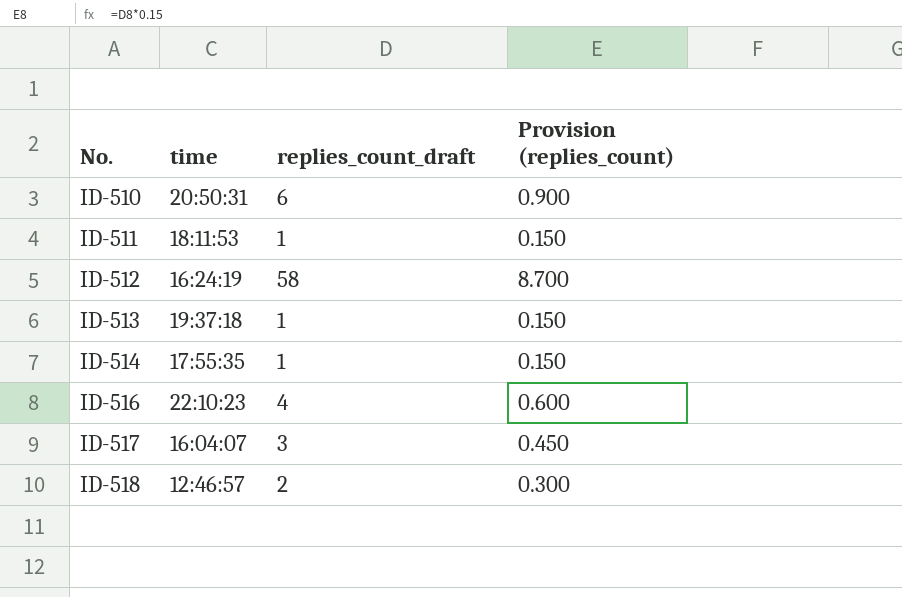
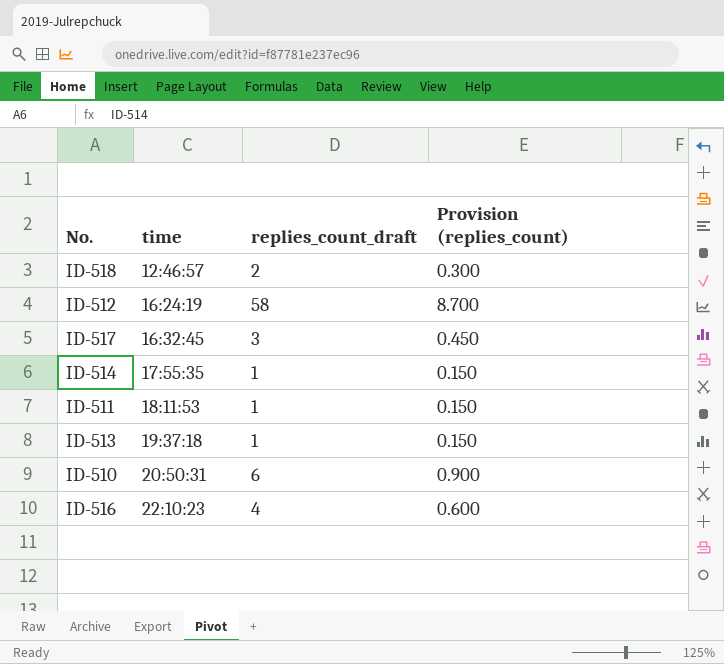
row order: No. ascending -> time ascending
ID-517 | time: 16:04:07 -> 16:32:45

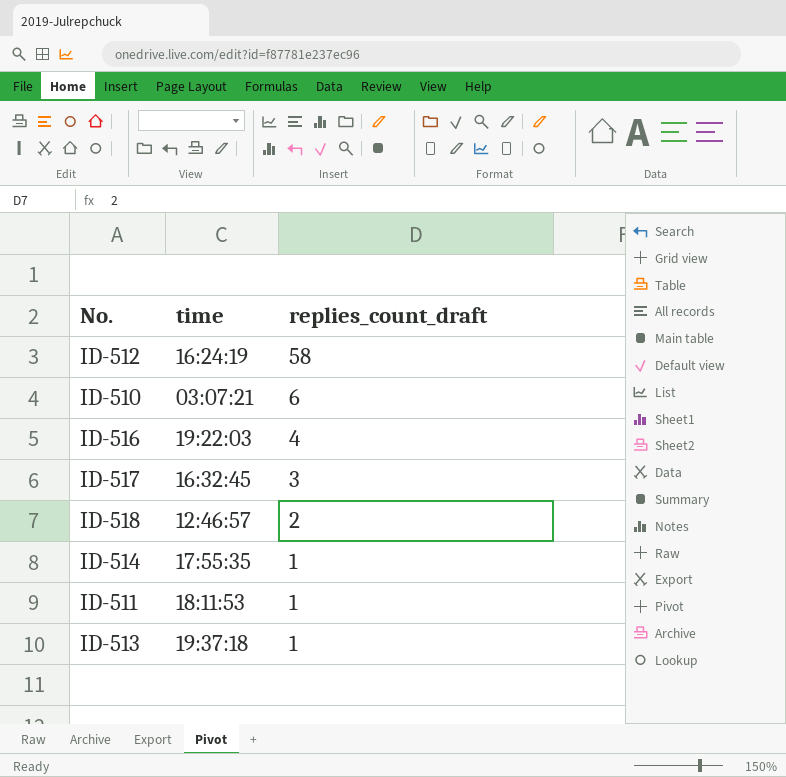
row order: time ascending -> replies_count_draft descending
column Provision (replies_count) | formula: [replies_count_draft] * 0.15 -> none
ID-510 | time: 20:50:31 -> 03:07:21
ID-516 | time: 22:10:23 -> 19:22:03

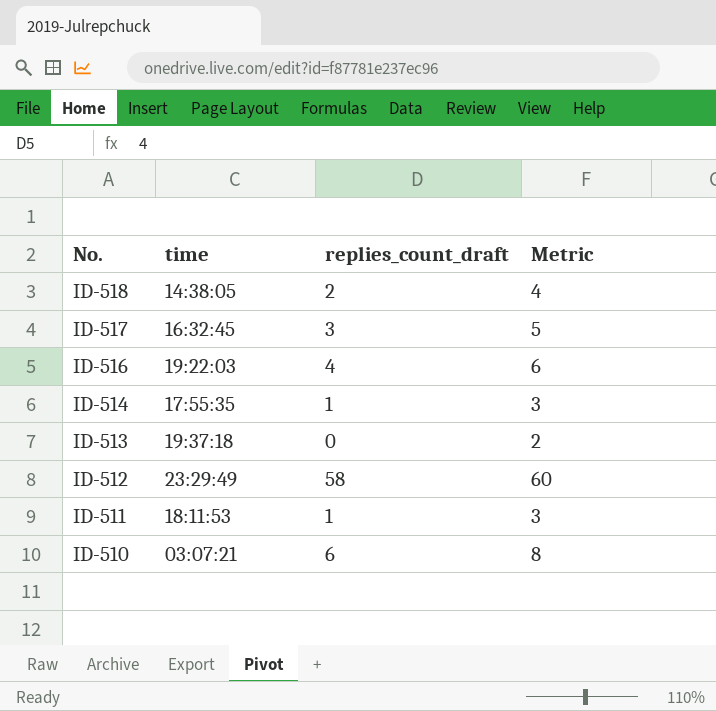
row order: replies_count_draft descending -> No. descending
column Metric | formula: none -> [replies_count_draft] + 2
ID-518 | time: 12:46:57 -> 14:38:05
ID-513 | replies_count_draft: 1 -> 0
ID-512 | time: 16:24:19 -> 23:29:49

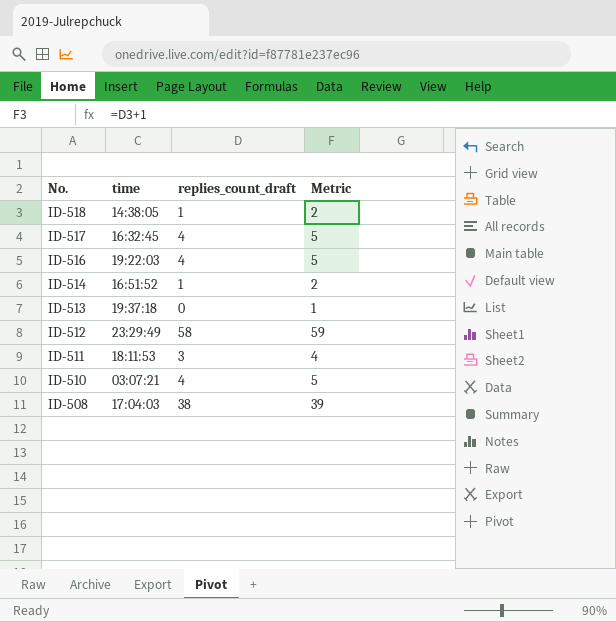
column Metric | formula: [replies_count_draft] + 2 -> [replies_count_draft] + 1
ID-518 | replies_count_draft: 2 -> 1
ID-517 | replies_count_draft: 3 -> 4
ID-514 | time: 17:55:35 -> 16:51:52
ID-511 | replies_count_draft: 1 -> 3
ID-510 | replies_count_draft: 6 -> 4
row ID-508: none -> 17:04:03 | 38 | 39

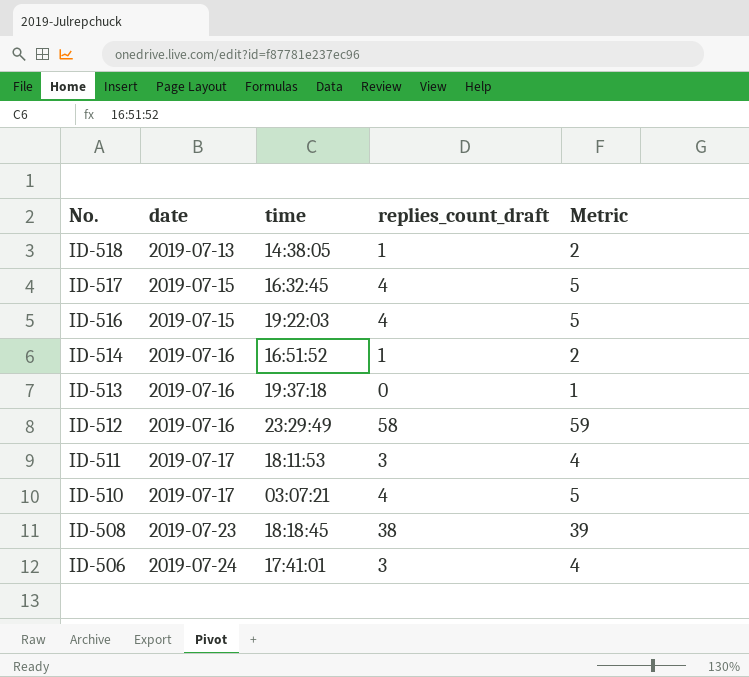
column date | position: none -> 2
ID-508 | time: 17:04:03 -> 18:18:45
row ID-506: none -> 2019-07-24 | 17:41:01 | 3 | 4

